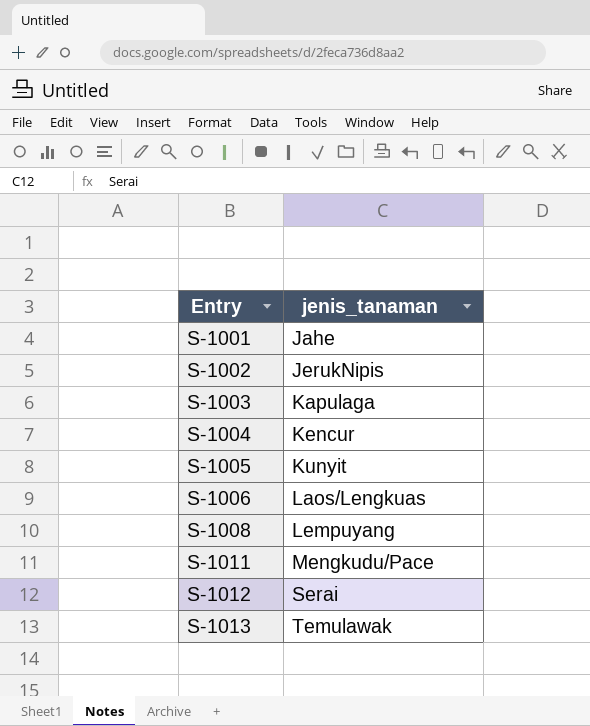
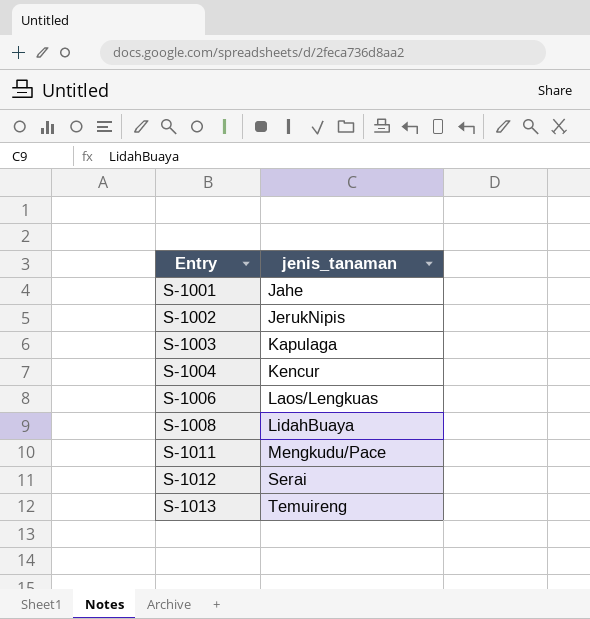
row S-1005: Kunyit -> none
S-1008 | jenis_tanaman: Lempuyang -> LidahBuaya
S-1013 | jenis_tanaman: Temulawak -> Temuireng

